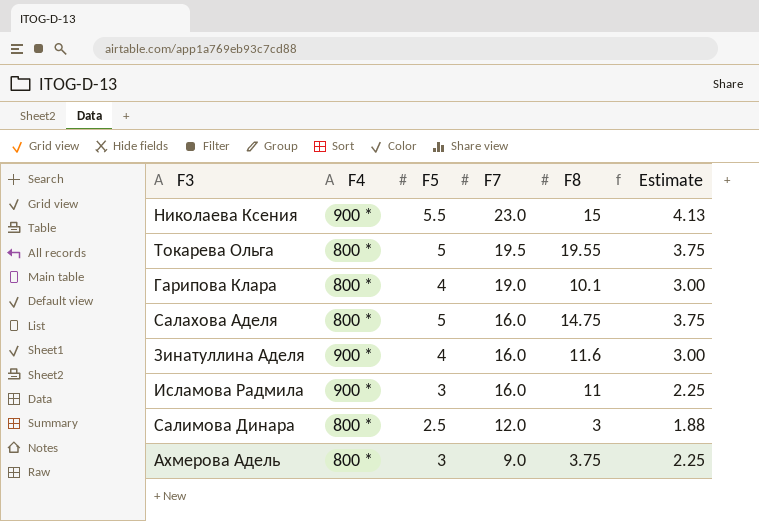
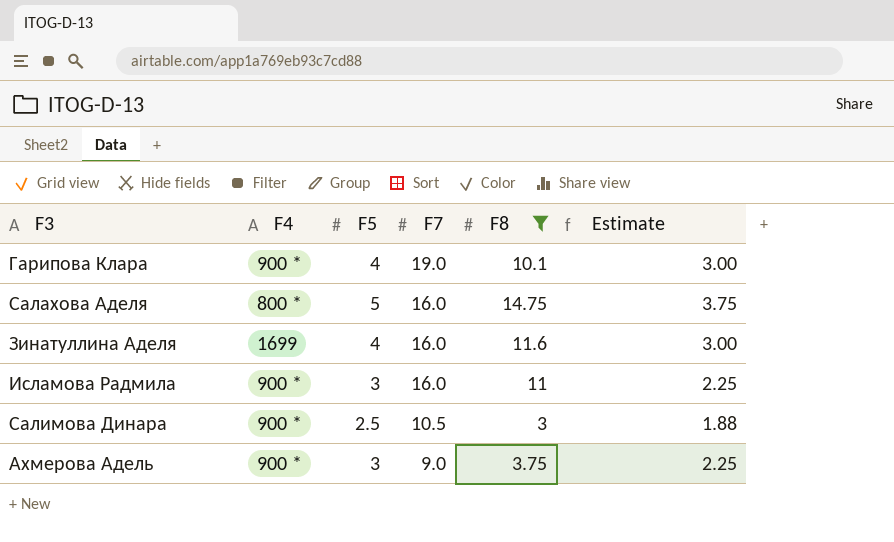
filter: none -> F8 <= 14.75
Гарипова Клара | F4: 800 * -> 900 *
Зинатуллина Аделя | F4: 900 * -> 1699
Салимова Динара | F4: 800 * -> 900 *
Салимова Динара | F7: 12.0 -> 10.5
Ахмерова Адель | F4: 800 * -> 900 *

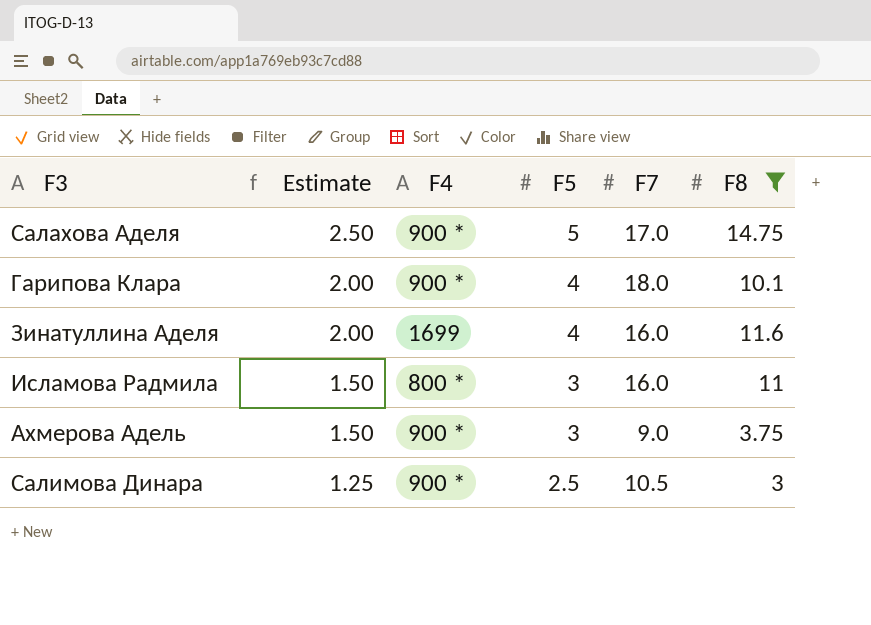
row order: F7 descending -> Estimate descending
column Estimate | formula: [F5] * 0.75 -> [F5] * 0.5
column Estimate | position: 6 -> 2
Салахова Аделя | F4: 800 * -> 900 *
Салахова Аделя | F7: 16.0 -> 17.0
Гарипова Клара | F7: 19.0 -> 18.0
Исламова Радмила | F4: 900 * -> 800 *

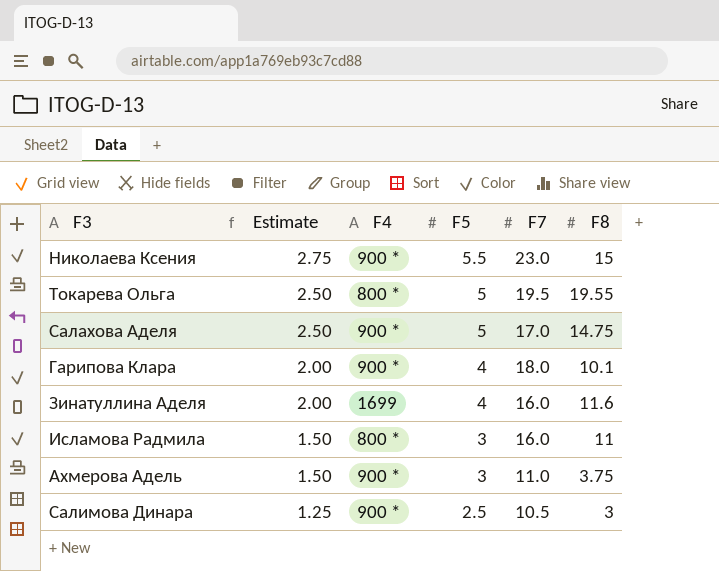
filter: F8 <= 14.75 -> none
Ахмерова Адель | F7: 9.0 -> 11.0

